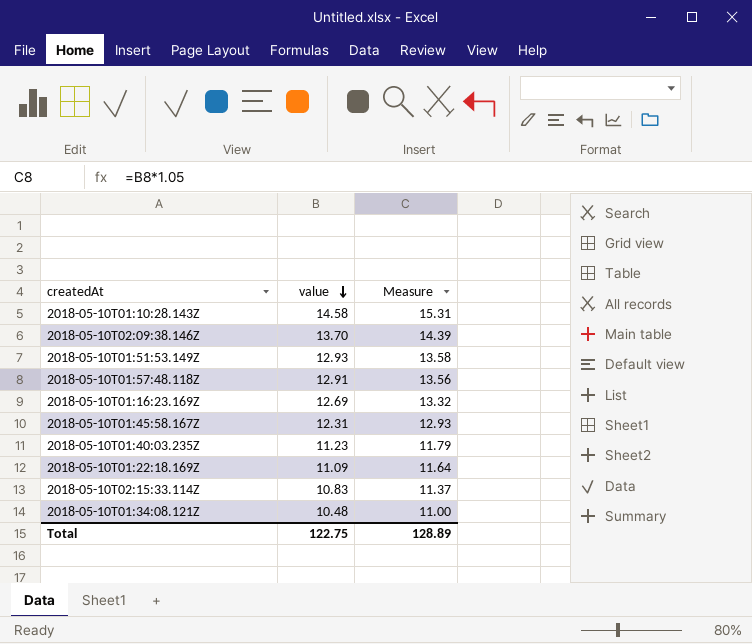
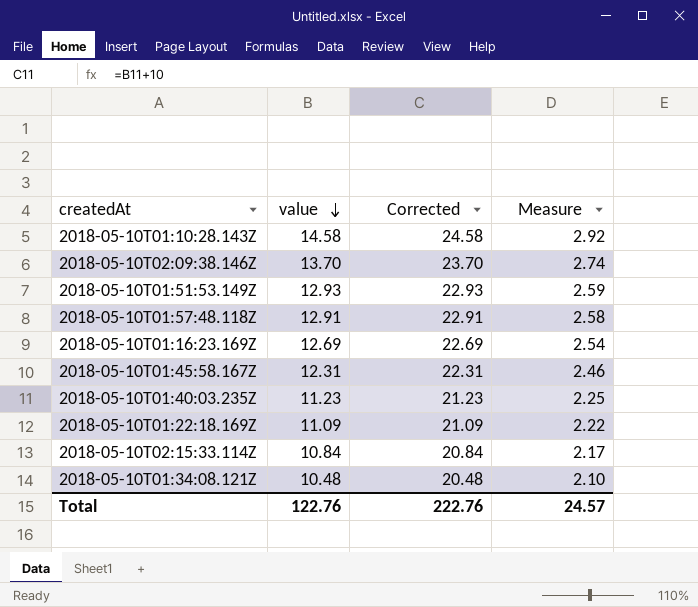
column Corrected | formula: none -> [value] + 10
column Measure | formula: [value] * 1.05 -> [value] * 0.2
2018-05-10T02:15:33.114Z | value: 10.83 -> 10.84
Total | value: 122.75 -> 122.76
Total | Measure: 128.89 -> 24.57

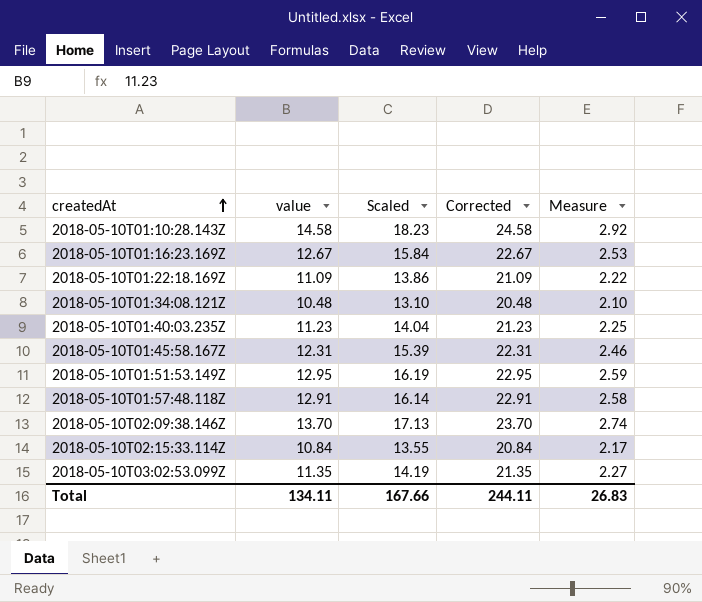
row order: value descending -> createdAt ascending
column Scaled | formula: none -> [value] * 1.25
2018-05-10T01:16:23.169Z | value: 12.69 -> 12.67
2018-05-10T01:16:23.169Z | Corrected: 22.69 -> 22.67
2018-05-10T01:16:23.169Z | Measure: 2.54 -> 2.53
2018-05-10T01:51:53.149Z | value: 12.93 -> 12.95
2018-05-10T01:51:53.149Z | Corrected: 22.93 -> 22.95
row 2018-05-10T03:02:53.099Z: none -> 11.35 | 14.19 | 21.35 | 2.27
Total | value: 122.76 -> 134.11
Total | Corrected: 222.76 -> 244.11
Total | Measure: 24.57 -> 26.83

